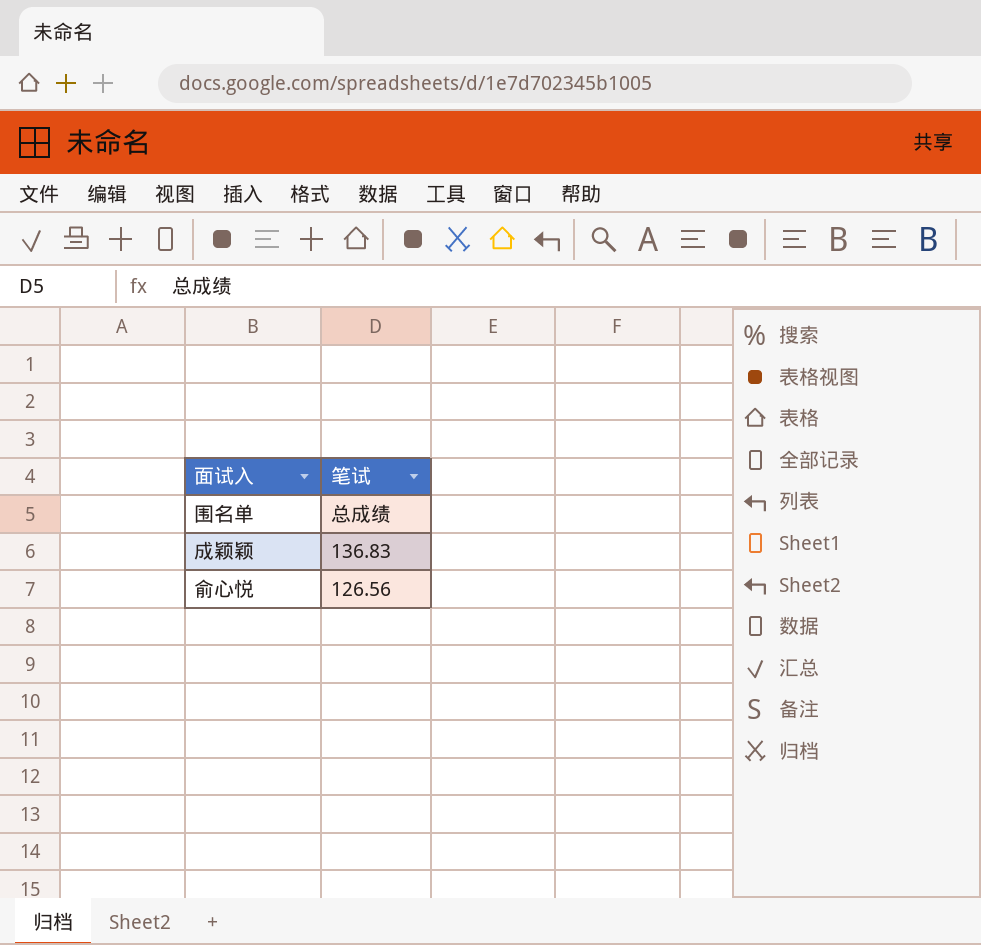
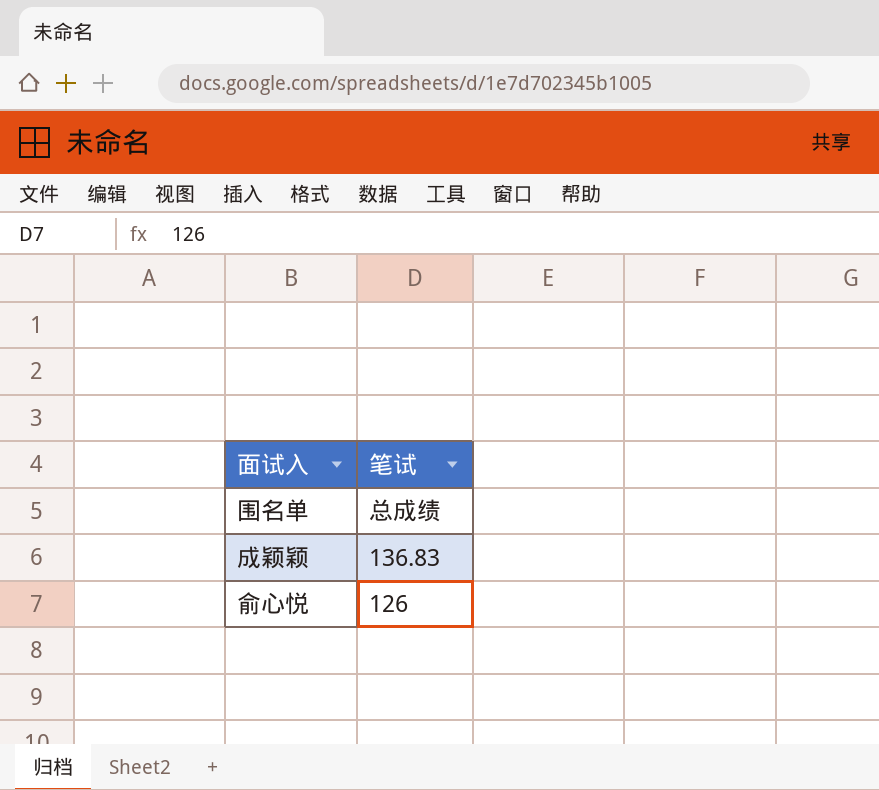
俞心悦 | 笔试: 126.56 -> 126

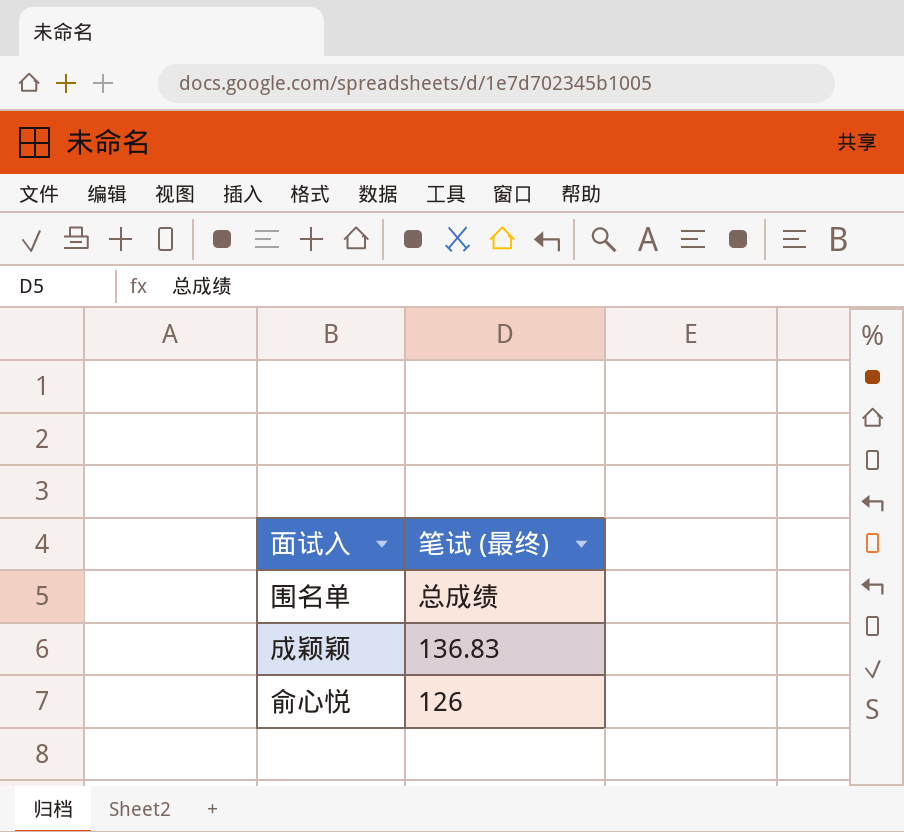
column name: 笔试 -> 笔试 (最终)

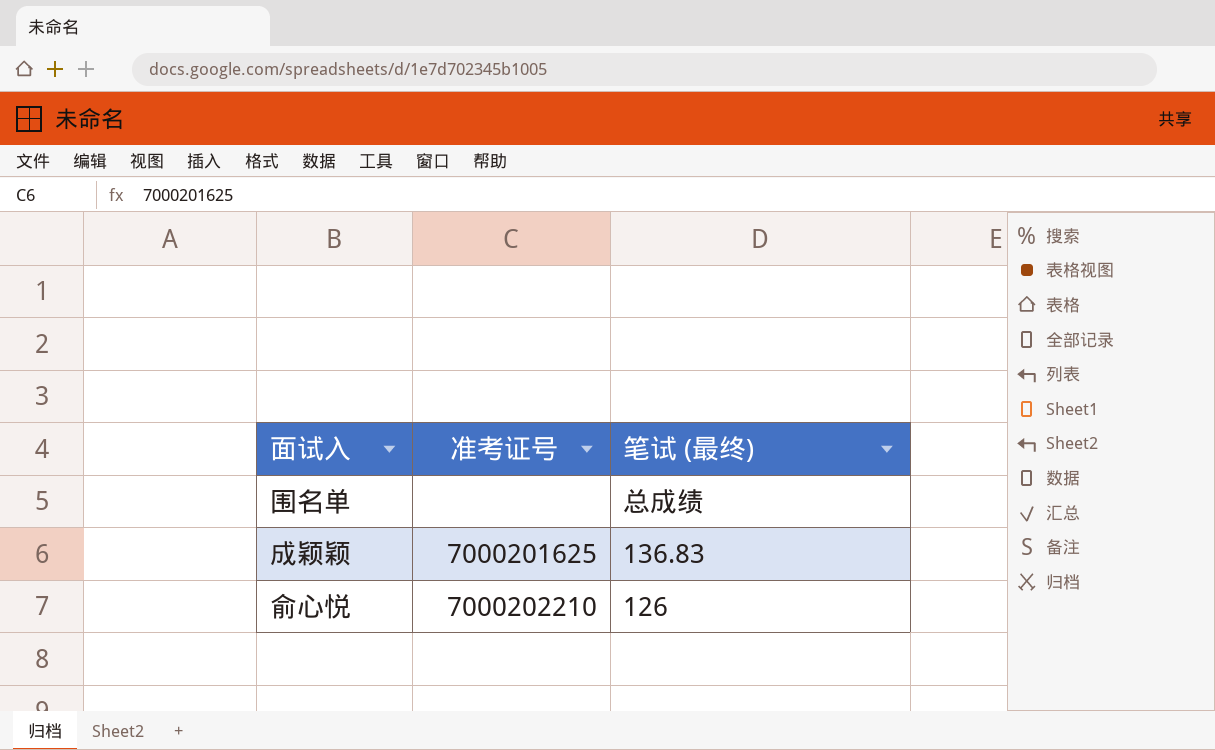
column 准考证号 | position: none -> 2

